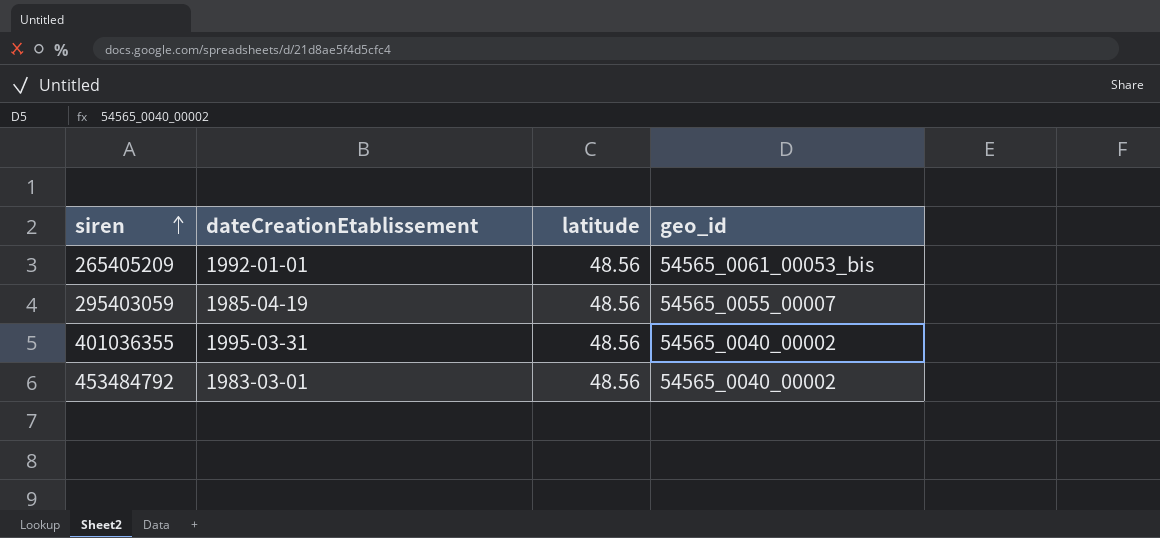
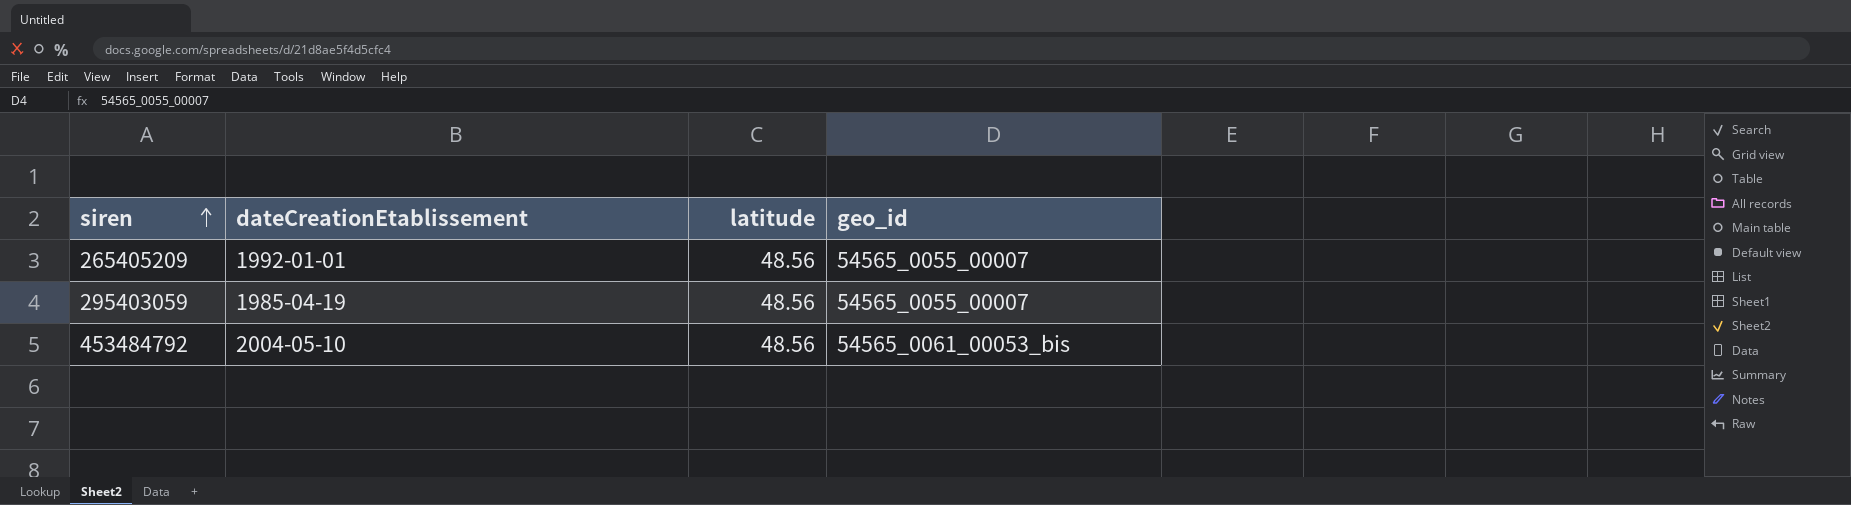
row 401036355: 1995-03-31 | 48.56 | 54565_0040_00002 -> none
265405209 | geo_id: 54565_0061_00053_bis -> 54565_0055_00007
453484792 | dateCreationEtablissement: 1983-03-01 -> 2004-05-10
453484792 | geo_id: 54565_0040_00002 -> 54565_0061_00053_bis

